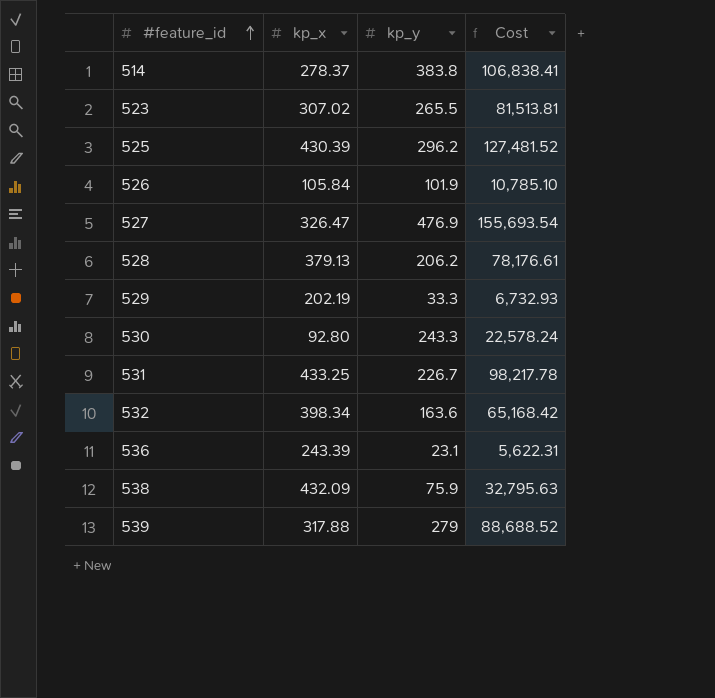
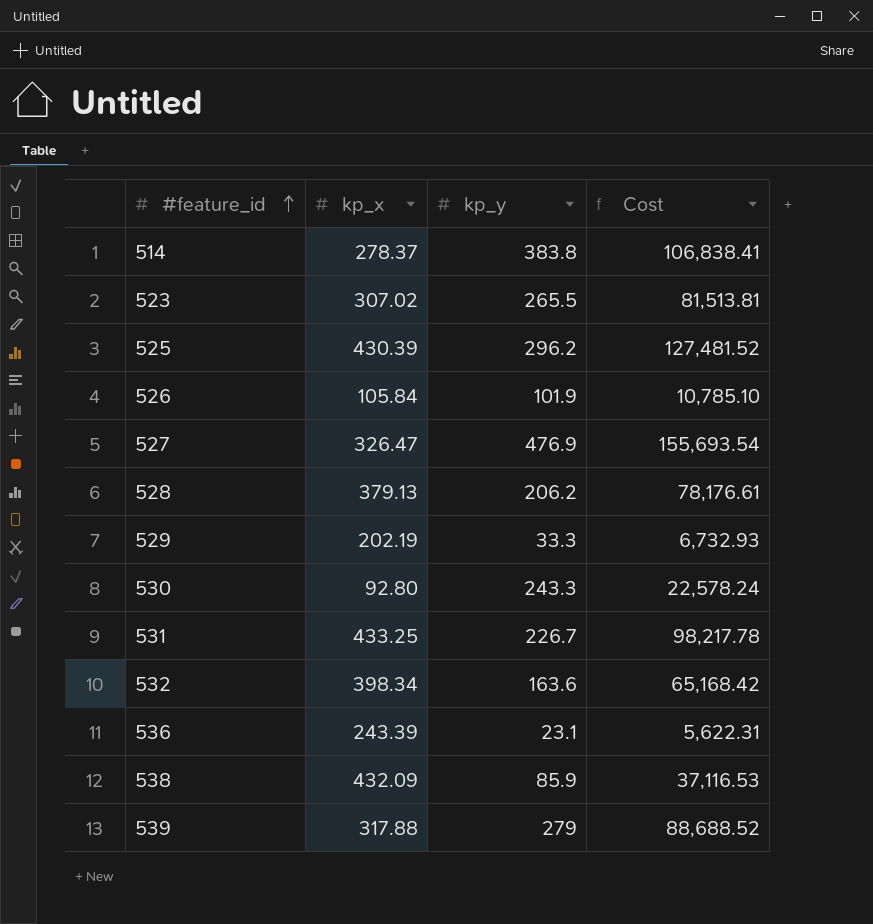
538 | kp_y: 75.9 -> 85.9
538 | Cost: 32,795.63 -> 37,116.53

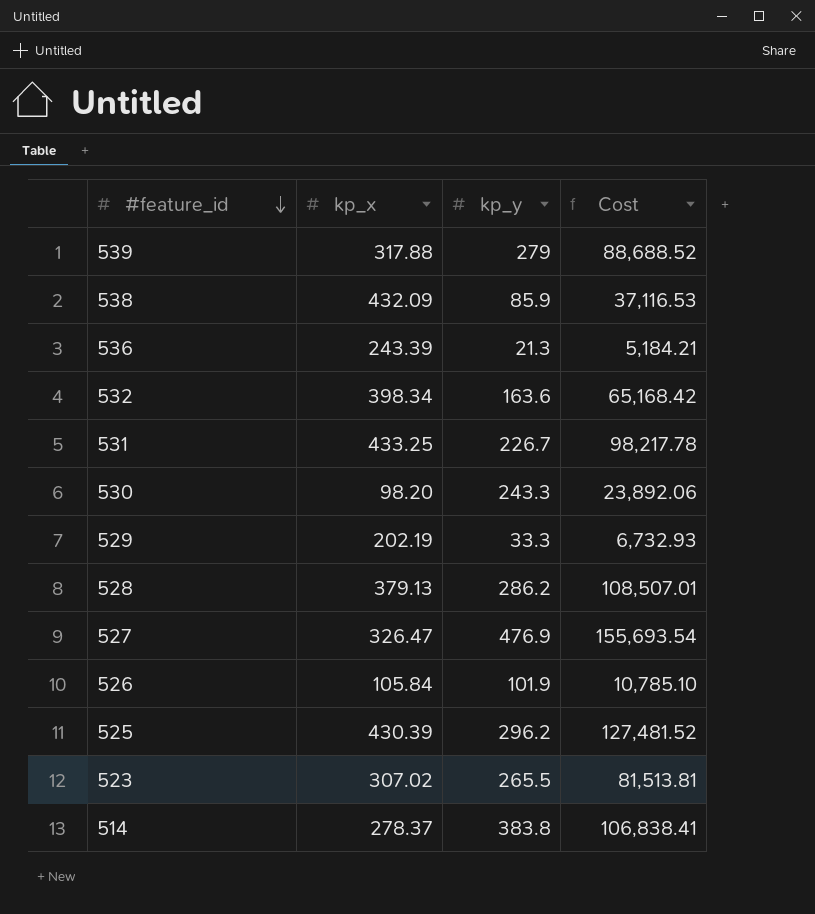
row order: #feature_id ascending -> #feature_id descending
536 | kp_y: 23.1 -> 21.3
536 | Cost: 5,622.31 -> 5,184.21
530 | kp_x: 92.80 -> 98.20
530 | Cost: 22,578.24 -> 23,892.06
528 | kp_y: 206.2 -> 286.2
528 | Cost: 78,176.61 -> 108,507.01

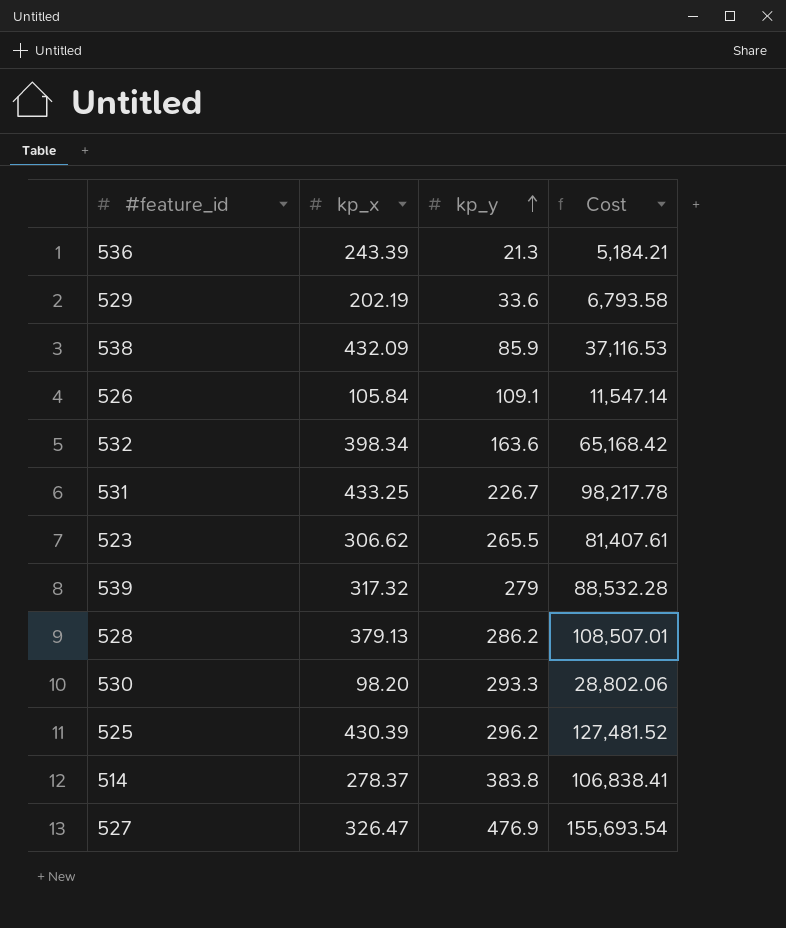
row order: #feature_id descending -> kp_y ascending
529 | kp_y: 33.3 -> 33.6
529 | Cost: 6,732.93 -> 6,793.58
526 | kp_y: 101.9 -> 109.1
526 | Cost: 10,785.10 -> 11,547.14
523 | kp_x: 307.02 -> 306.62
523 | Cost: 81,513.81 -> 81,407.61
539 | kp_x: 317.88 -> 317.32
539 | Cost: 88,688.52 -> 88,532.28
530 | kp_y: 243.3 -> 293.3
530 | Cost: 23,892.06 -> 28,802.06

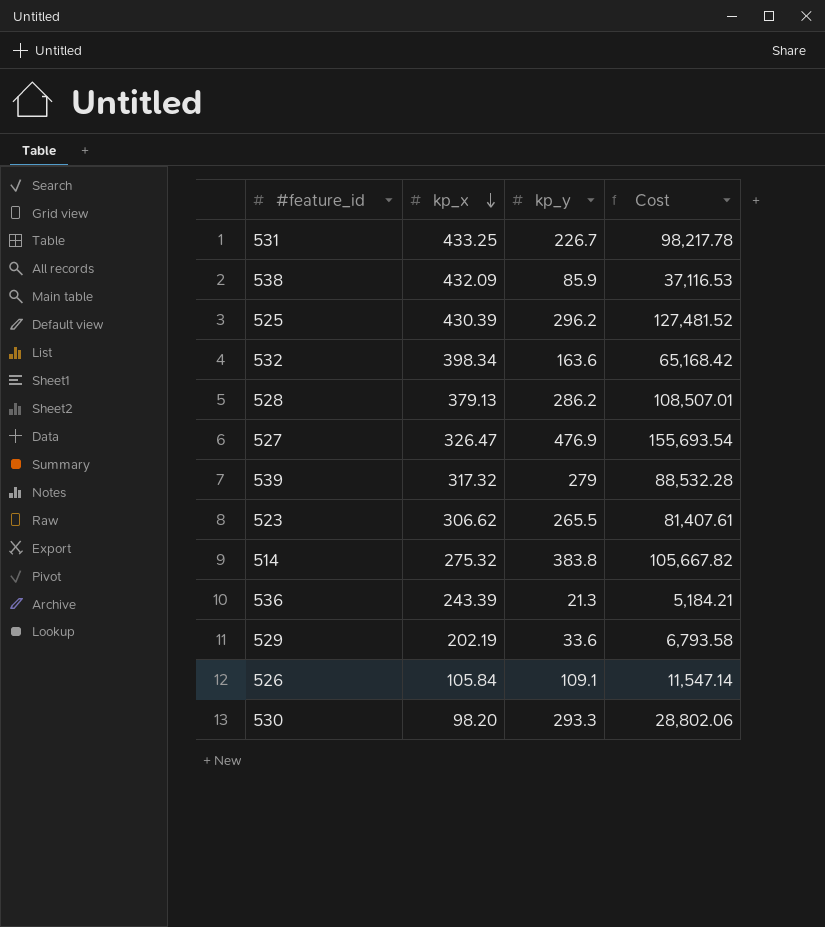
row order: kp_y ascending -> kp_x descending
514 | kp_x: 278.37 -> 275.32
514 | Cost: 106,838.41 -> 105,667.82

